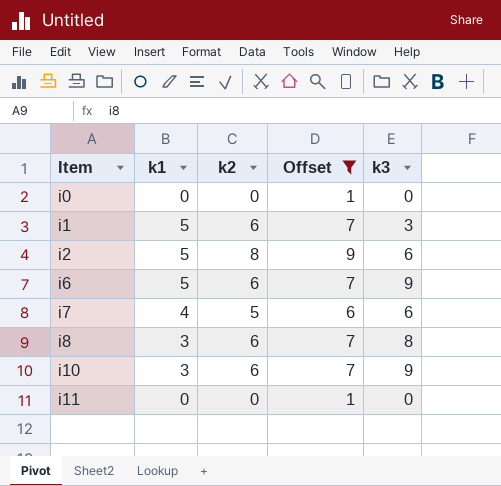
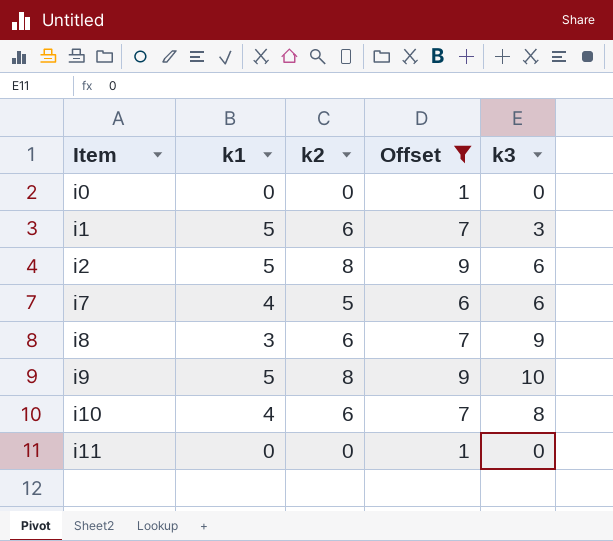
row i6: 5 | 6 | 7 | 9 -> none
i8 | k3: 8 -> 9
row i9: none -> 5 | 8 | 9 | 10
i10 | k1: 3 -> 4
i10 | k3: 9 -> 8

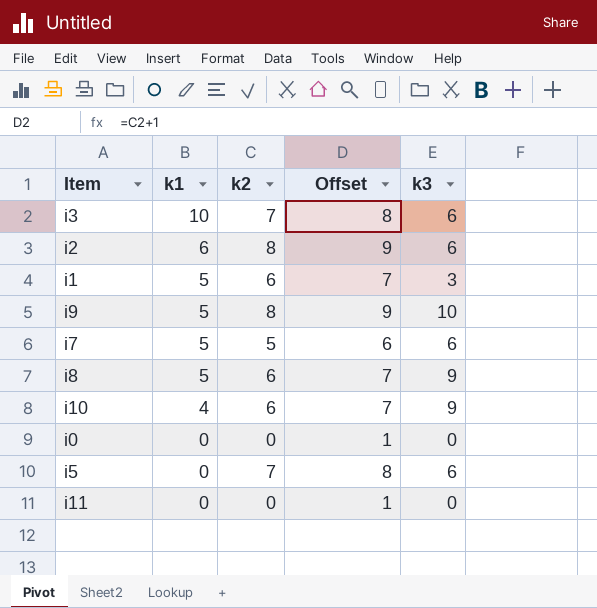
filter: Offset != 8 -> none
row order: Item ascending -> k1 descending
i2 | k1: 5 -> 6
i7 | k1: 4 -> 5
i8 | k1: 3 -> 5
i10 | k3: 8 -> 9

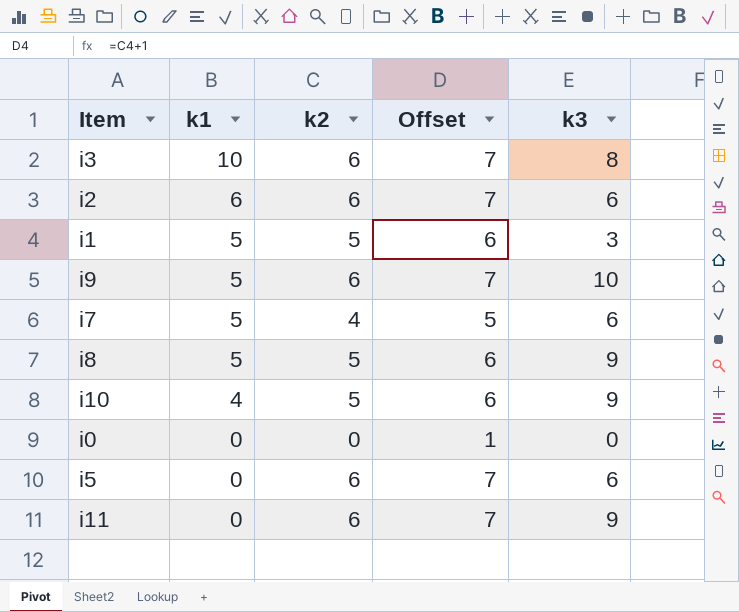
i3 | k2: 7 -> 6
i3 | Offset: 8 -> 7
i3 | k3: 6 -> 8
i2 | k2: 8 -> 6
i2 | Offset: 9 -> 7
i1 | k2: 6 -> 5
i1 | Offset: 7 -> 6
i9 | k2: 8 -> 6
i9 | Offset: 9 -> 7
i7 | k2: 5 -> 4
i7 | Offset: 6 -> 5
i8 | k2: 6 -> 5
i8 | Offset: 7 -> 6
i10 | k2: 6 -> 5
i10 | Offset: 7 -> 6
i5 | k2: 7 -> 6
i5 | Offset: 8 -> 7
i11 | k2: 0 -> 6
i11 | Offset: 1 -> 7
i11 | k3: 0 -> 9

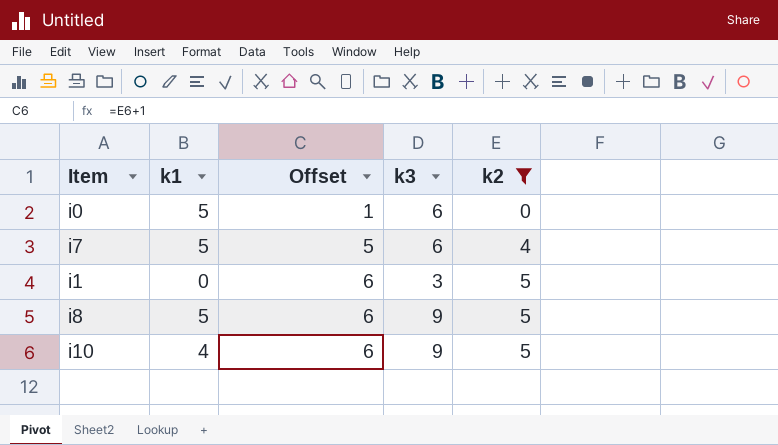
filter: none -> k2 != 6
row order: k1 descending -> Offset ascending
column k2 | position: 3 -> 5
i0 | k1: 0 -> 5
i0 | k3: 0 -> 6
i1 | k1: 5 -> 0

